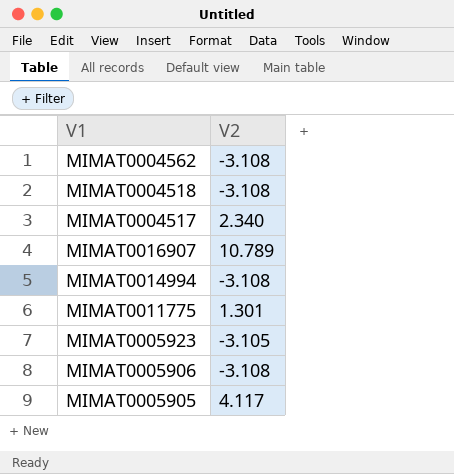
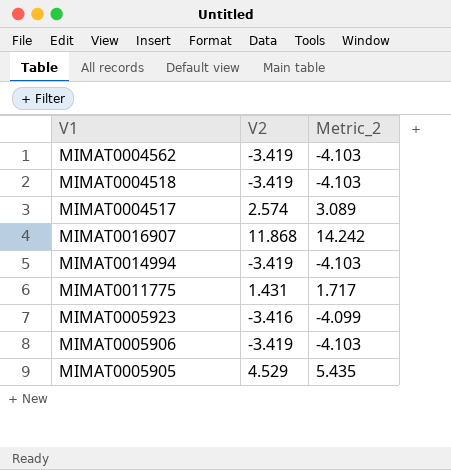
column Metric_2 | formula: none -> [V2] * 1.2
MIMAT0004562 | V2: -3.108 -> -3.419
MIMAT0004518 | V2: -3.108 -> -3.419
MIMAT0004517 | V2: 2.340 -> 2.574
MIMAT0016907 | V2: 10.789 -> 11.868
MIMAT0014994 | V2: -3.108 -> -3.419
MIMAT0011775 | V2: 1.301 -> 1.431
MIMAT0005923 | V2: -3.105 -> -3.416
MIMAT0005906 | V2: -3.108 -> -3.419
MIMAT0005905 | V2: 4.117 -> 4.529

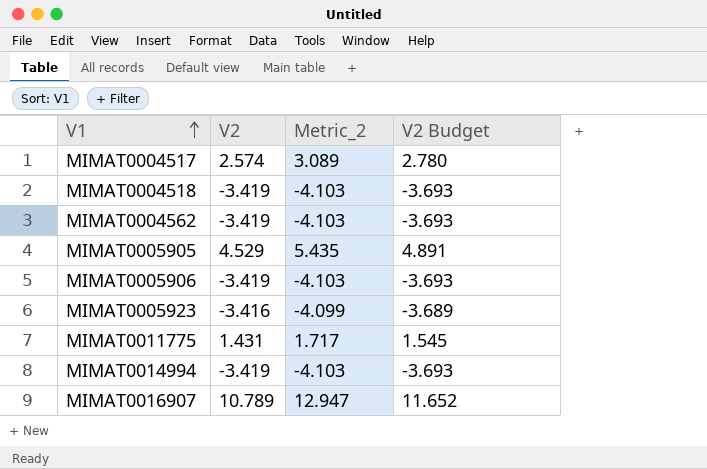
row order: none -> V1 ascending
column V2 Budget | formula: none -> [V2] * 1.08
MIMAT0016907 | V2: 11.868 -> 10.789
MIMAT0016907 | Metric_2: 14.242 -> 12.947

